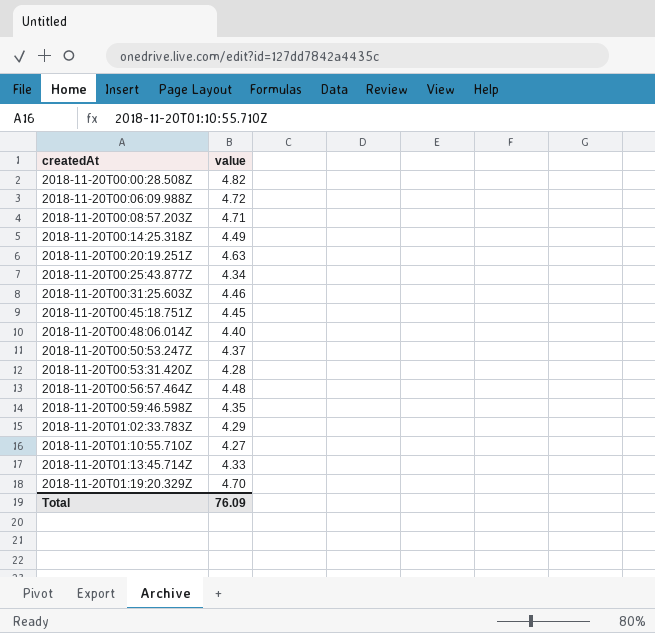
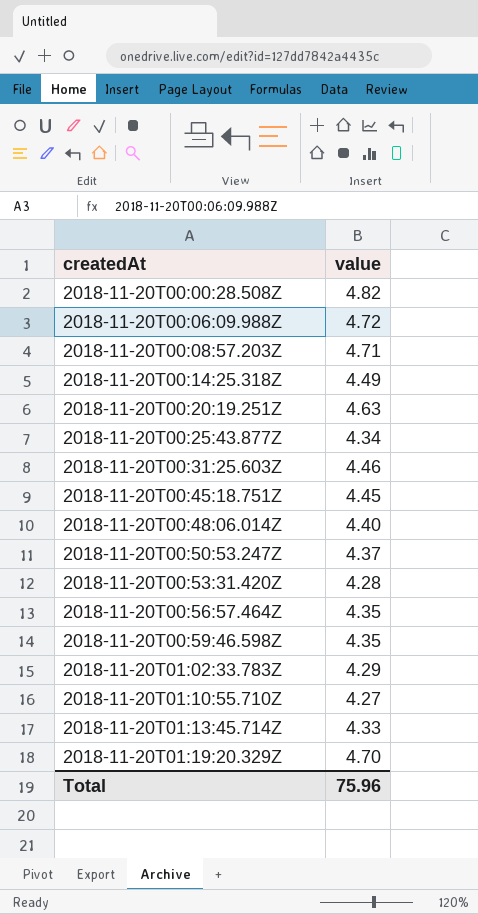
2018-11-20T00:56:57.464Z | value: 4.48 -> 4.35
Total | value: 76.09 -> 75.96

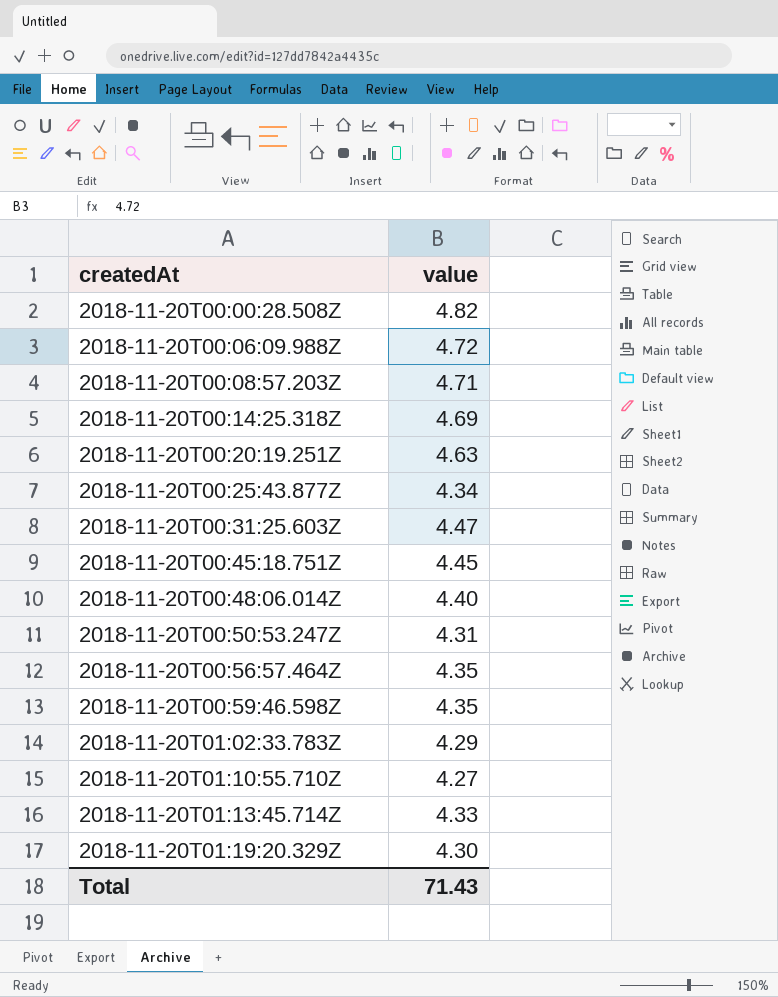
row 2018-11-20T00:53:31.420Z: 4.28 -> none
2018-11-20T00:14:25.318Z | value: 4.49 -> 4.69
2018-11-20T00:31:25.603Z | value: 4.46 -> 4.47
2018-11-20T00:50:53.247Z | value: 4.37 -> 4.31
2018-11-20T01:19:20.329Z | value: 4.70 -> 4.30
Total | value: 75.96 -> 71.43

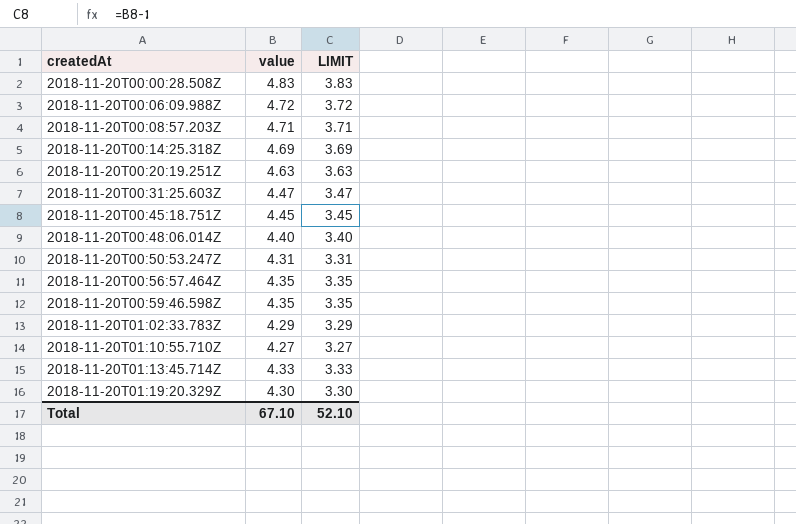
column LIMIT | formula: none -> [value] - 1
row 2018-11-20T00:25:43.877Z: 4.34 -> none
2018-11-20T00:00:28.508Z | value: 4.82 -> 4.83
Total | value: 71.43 -> 67.10

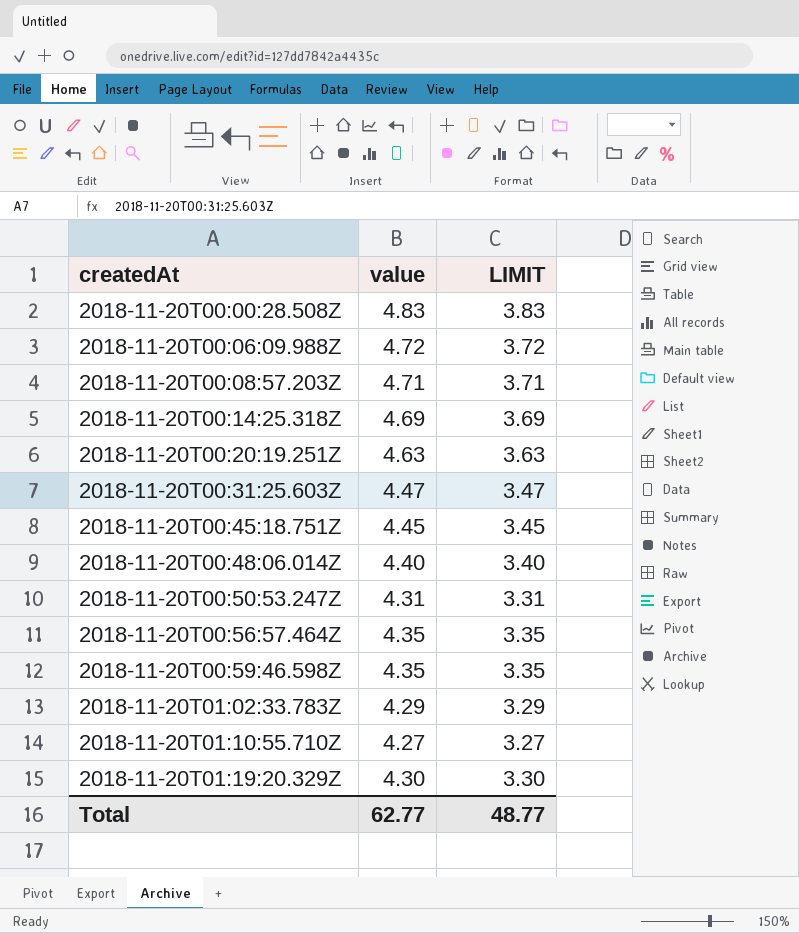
row 2018-11-20T01:13:45.714Z: 4.33 | 3.33 -> none
Total | value: 67.10 -> 62.77
Total | LIMIT: 52.10 -> 48.77

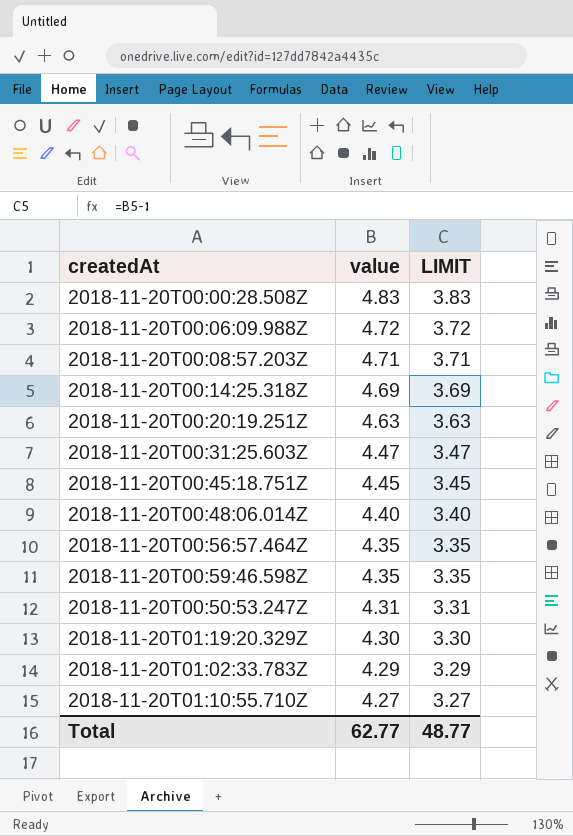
row order: createdAt ascending -> value descending

